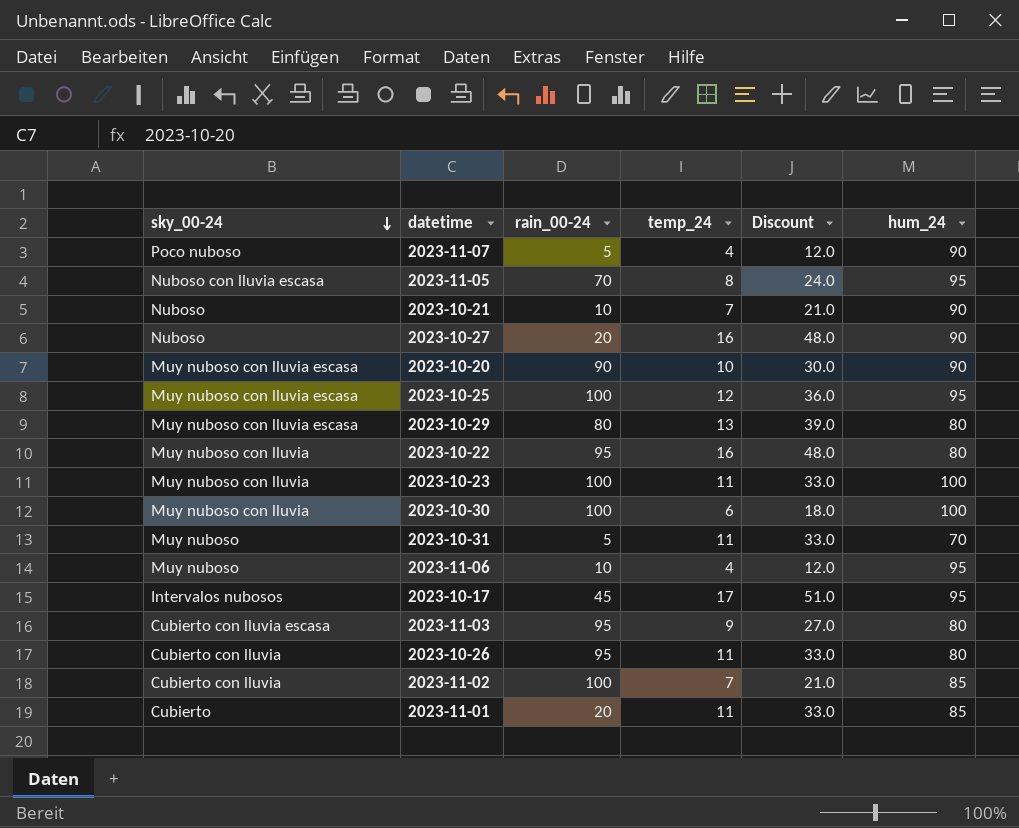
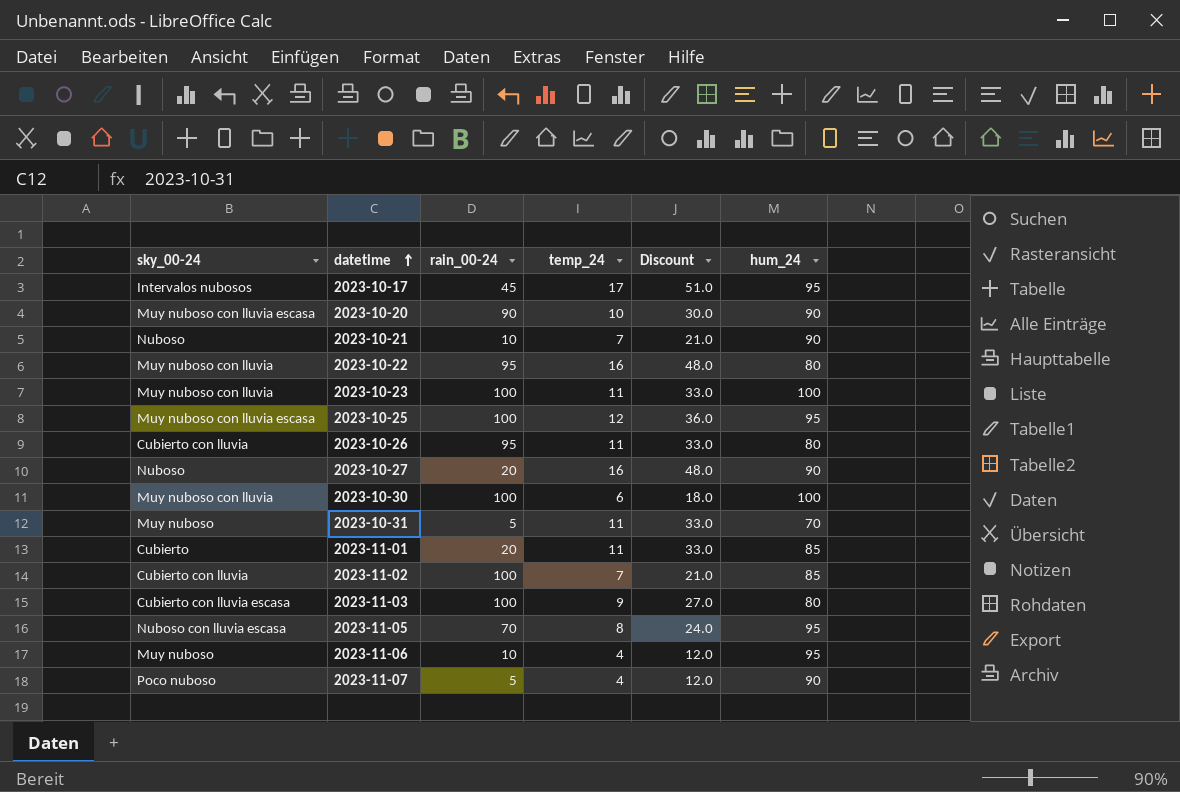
row order: sky_00-24 descending -> datetime ascending
row 2023-10-29: Muy nuboso con lluvia escasa | 80 | 13 | 39.0 | 80 -> none
2023-11-03 | rain_00-24: 95 -> 100

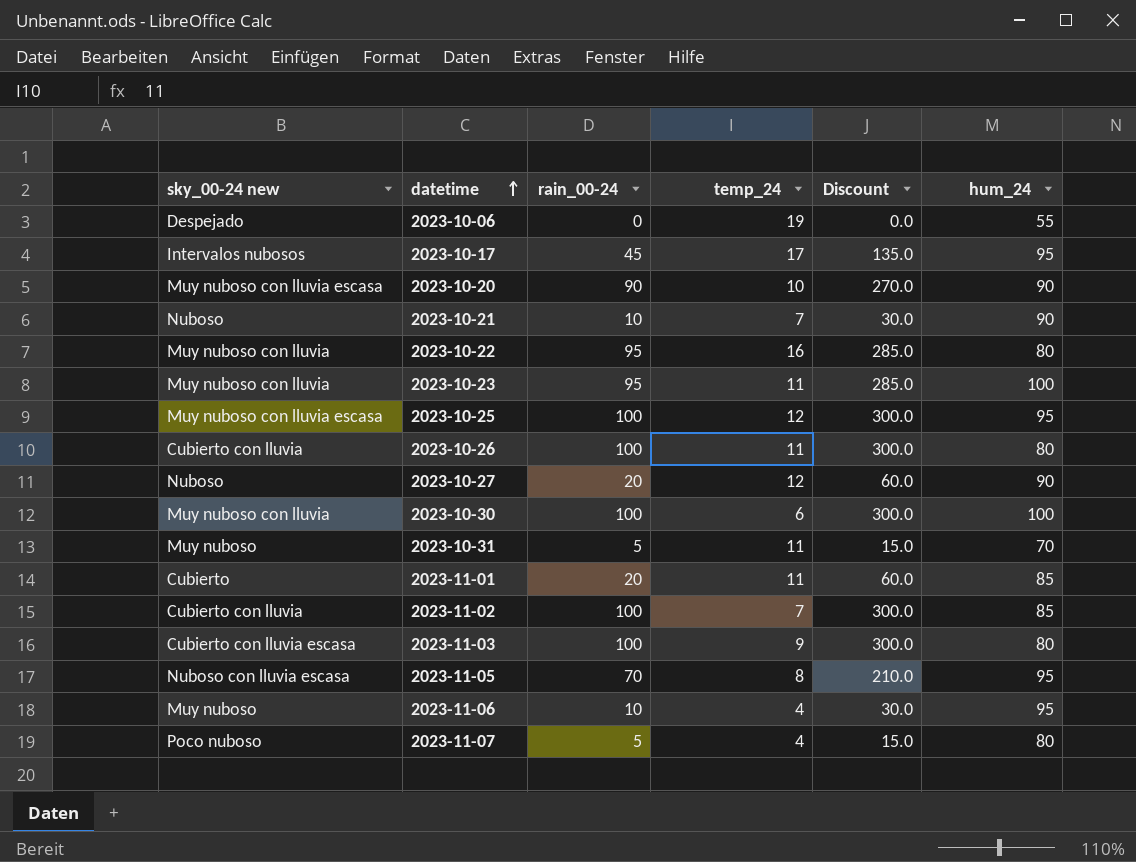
column name: sky_00-24 -> sky_00-24 new
column Discount | formula: [temp_24] * 3 -> [rain_00-24] * 3
row 2023-10-06: none -> Despejado | 0 | 19 | 0.0 | 55
2023-10-23 | rain_00-24: 100 -> 95
2023-10-26 | rain_00-24: 95 -> 100
2023-10-27 | temp_24: 16 -> 12
2023-11-07 | hum_24: 90 -> 80

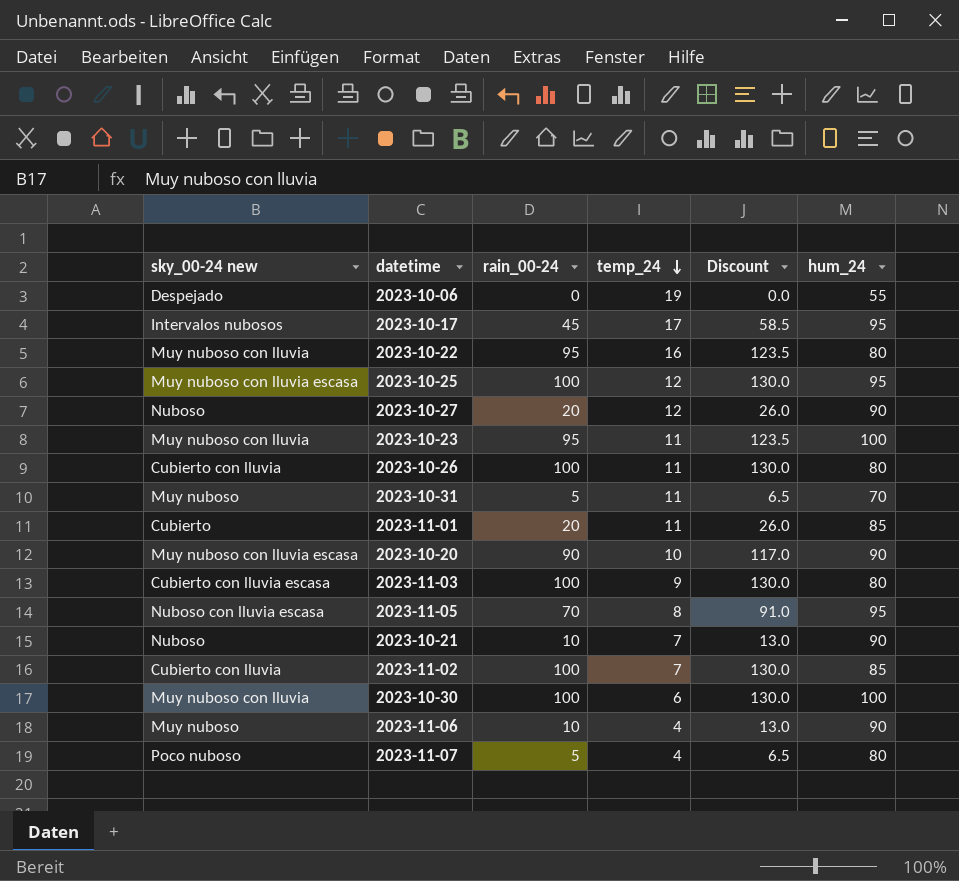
row order: datetime ascending -> temp_24 descending
column Discount | formula: [rain_00-24] * 3 -> [rain_00-24] * 1.3
2023-11-06 | hum_24: 95 -> 90

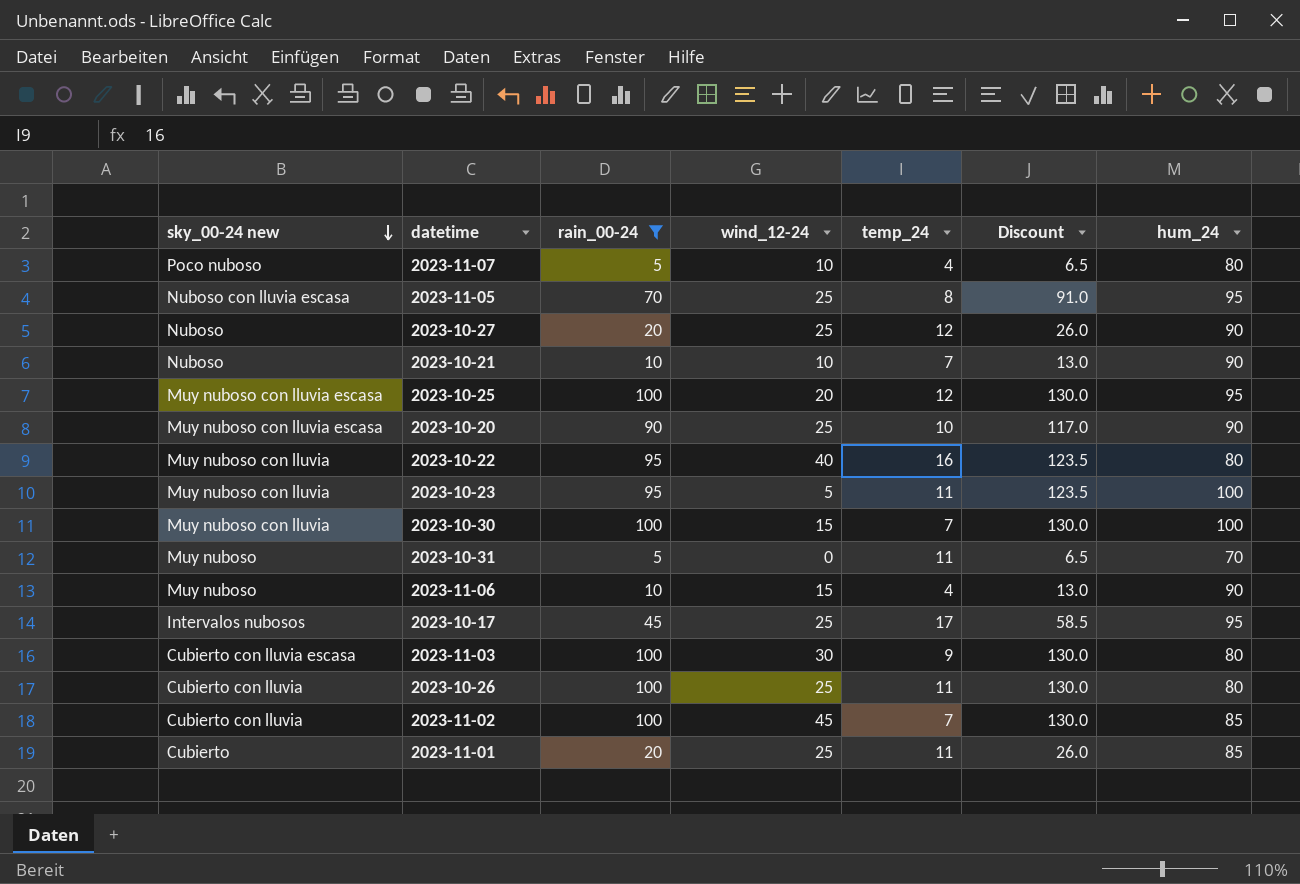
filter: none -> rain_00-24 != 0
row order: temp_24 descending -> sky_00-24 new descending
column wind_12-24 | position: none -> 4
2023-10-30 | temp_24: 6 -> 7

